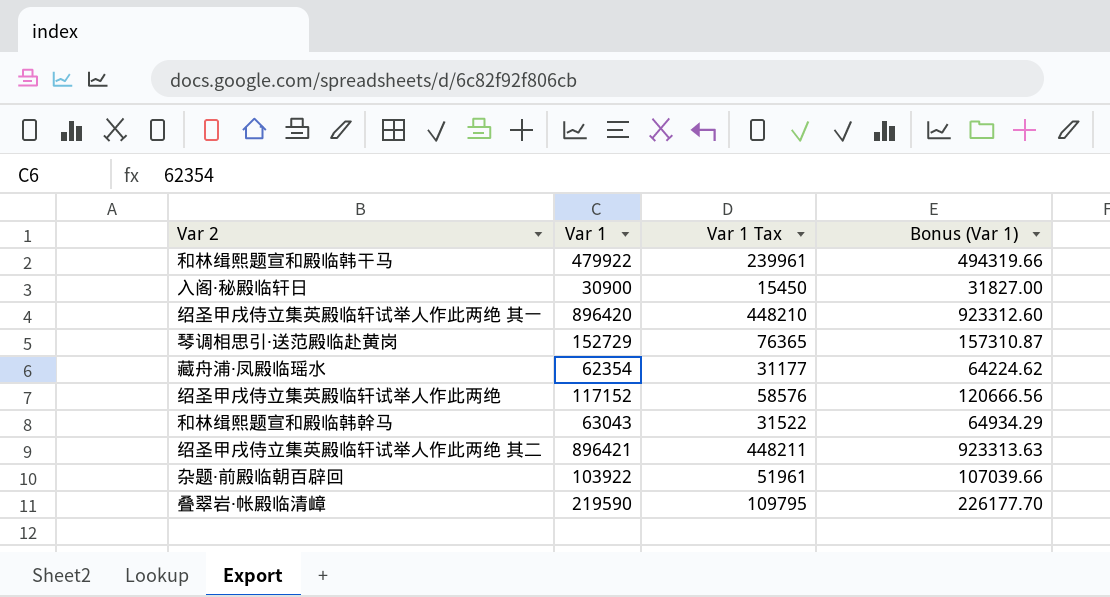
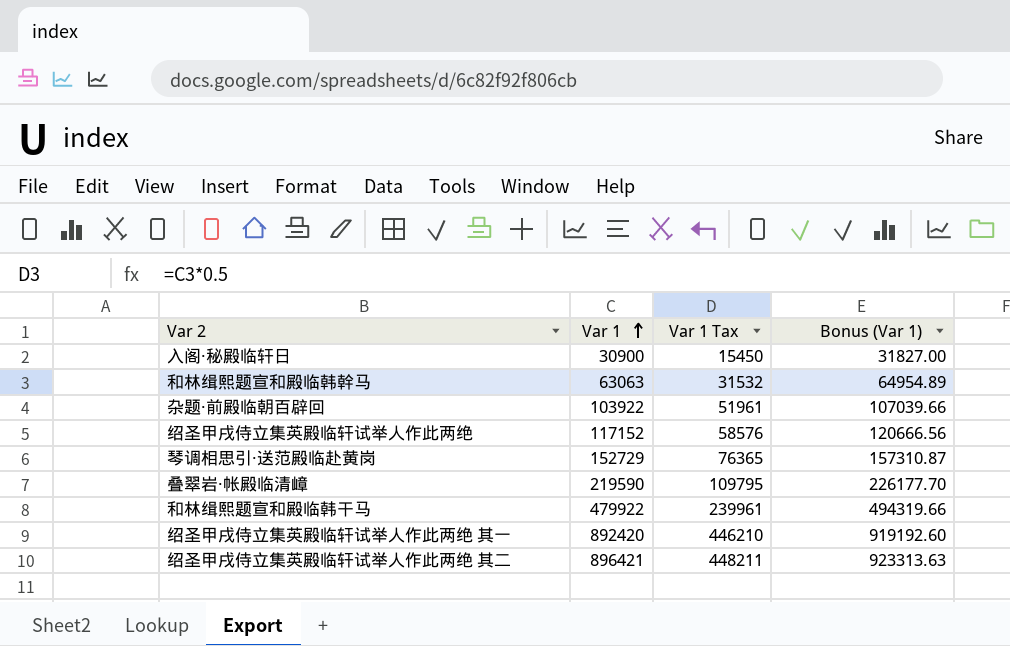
row order: none -> Var 1 ascending
row 藏舟浦·凤殿临瑶水: 62354 | 31177 | 64224.62 -> none
和林缉熙题宣和殿临韩幹马 | Var 1: 63043 -> 63063
和林缉熙题宣和殿临韩幹马 | Var 1 Tax: 31522 -> 31532
和林缉熙题宣和殿临韩幹马 | Bonus (Var 1): 64934.29 -> 64954.89
绍圣甲戌侍立集英殿临轩试举人作此两绝 其一 | Var 1: 896420 -> 892420
绍圣甲戌侍立集英殿临轩试举人作此两绝 其一 | Var 1 Tax: 448210 -> 446210
绍圣甲戌侍立集英殿临轩试举人作此两绝 其一 | Bonus (Var 1): 923312.60 -> 919192.60

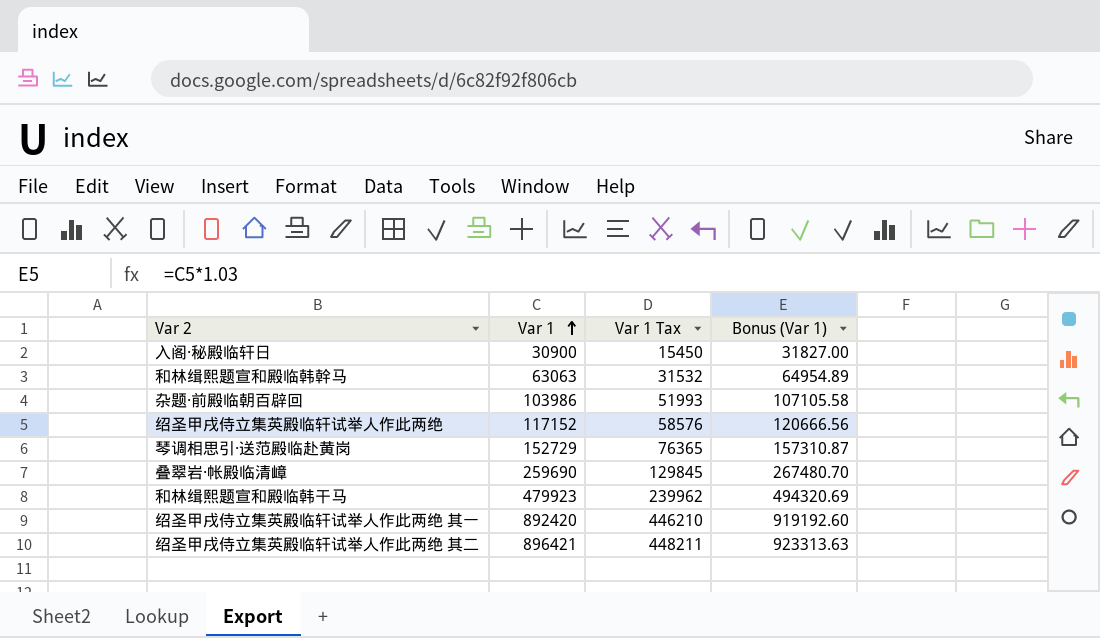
杂题·前殿临朝百辟回 | Var 1: 103922 -> 103986
杂题·前殿临朝百辟回 | Var 1 Tax: 51961 -> 51993
杂题·前殿临朝百辟回 | Bonus (Var 1): 107039.66 -> 107105.58
叠翠岩·帐殿临清嶂 | Var 1: 219590 -> 259690
叠翠岩·帐殿临清嶂 | Var 1 Tax: 109795 -> 129845
叠翠岩·帐殿临清嶂 | Bonus (Var 1): 226177.70 -> 267480.70
和林缉熙题宣和殿临韩干马 | Var 1: 479922 -> 479923
和林缉熙题宣和殿临韩干马 | Var 1 Tax: 239961 -> 239962
和林缉熙题宣和殿临韩干马 | Bonus (Var 1): 494319.66 -> 494320.69

